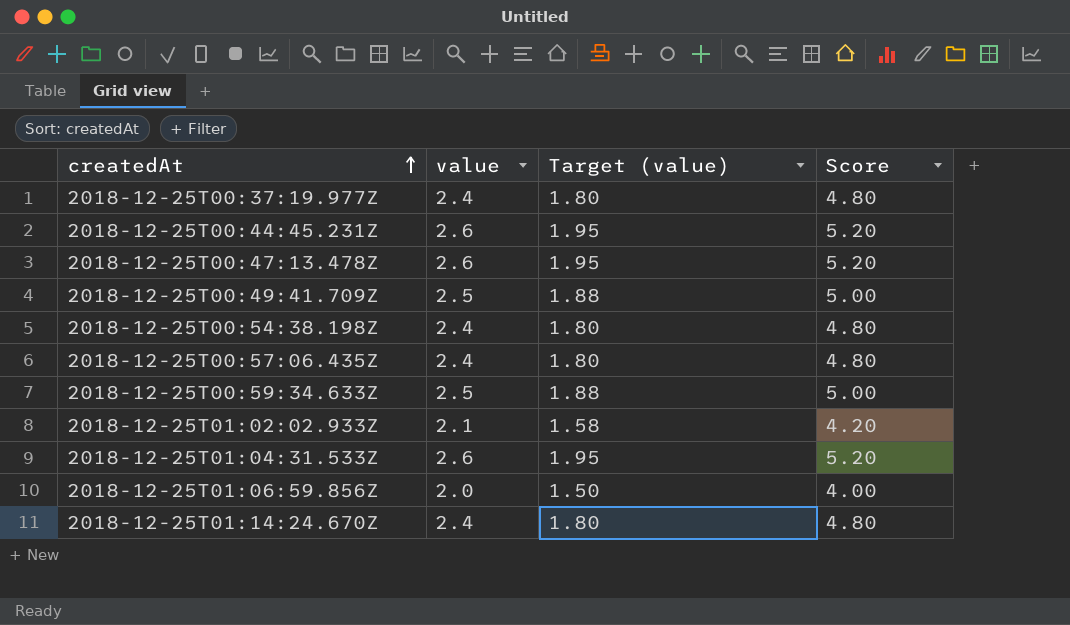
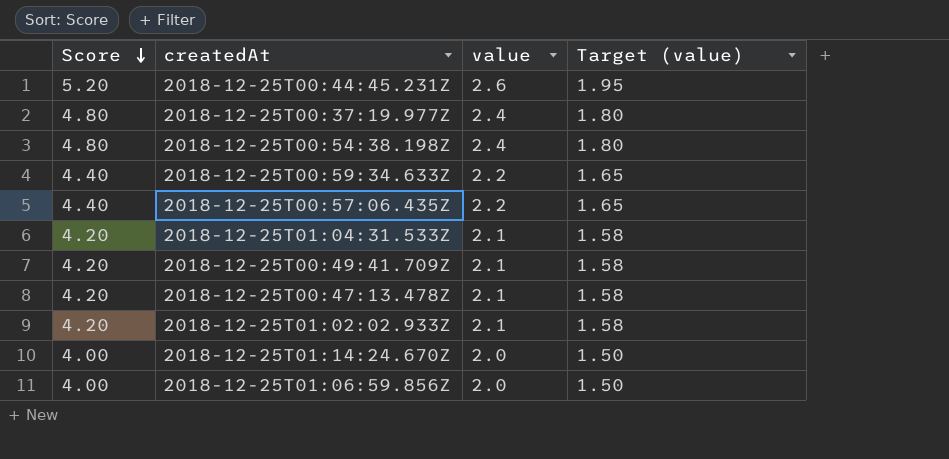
row order: createdAt ascending -> Score descending
column Score | position: 4 -> 1
2018-12-25T00:59:34.633Z | Score: 5.00 -> 4.40
2018-12-25T00:59:34.633Z | value: 2.5 -> 2.2
2018-12-25T00:59:34.633Z | Target (value): 1.88 -> 1.65
2018-12-25T00:57:06.435Z | Score: 4.80 -> 4.40
2018-12-25T00:57:06.435Z | value: 2.4 -> 2.2
2018-12-25T00:57:06.435Z | Target (value): 1.80 -> 1.65
2018-12-25T01:04:31.533Z | Score: 5.20 -> 4.20
2018-12-25T01:04:31.533Z | value: 2.6 -> 2.1
2018-12-25T01:04:31.533Z | Target (value): 1.95 -> 1.58
2018-12-25T00:49:41.709Z | Score: 5.00 -> 4.20
2018-12-25T00:49:41.709Z | value: 2.5 -> 2.1
2018-12-25T00:49:41.709Z | Target (value): 1.88 -> 1.58
2018-12-25T00:47:13.478Z | Score: 5.20 -> 4.20
2018-12-25T00:47:13.478Z | value: 2.6 -> 2.1
2018-12-25T00:47:13.478Z | Target (value): 1.95 -> 1.58
2018-12-25T01:14:24.670Z | Score: 4.80 -> 4.00
2018-12-25T01:14:24.670Z | value: 2.4 -> 2.0
2018-12-25T01:14:24.670Z | Target (value): 1.80 -> 1.50

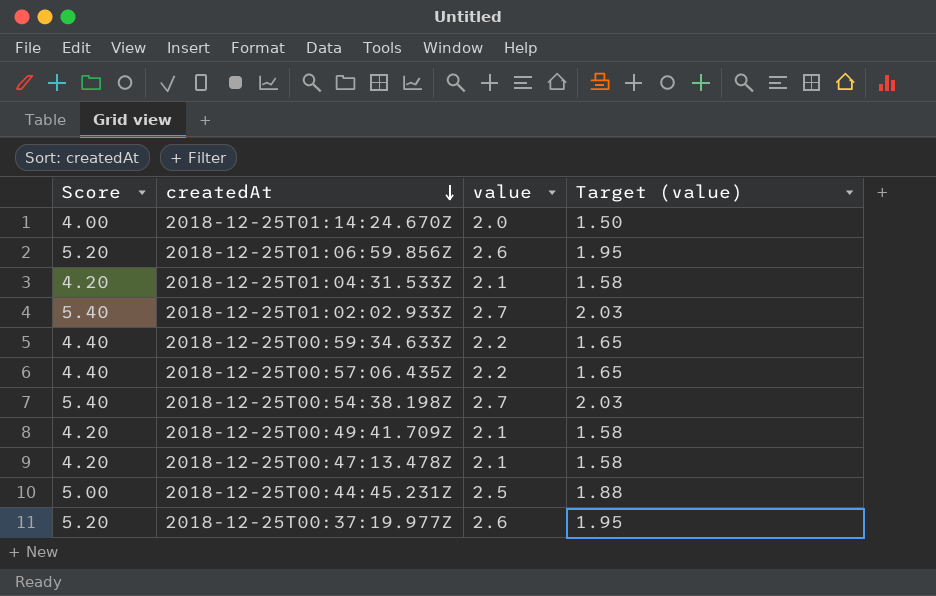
row order: Score descending -> createdAt descending
2018-12-25T01:06:59.856Z | Score: 4.00 -> 5.20
2018-12-25T01:06:59.856Z | value: 2.0 -> 2.6
2018-12-25T01:06:59.856Z | Target (value): 1.50 -> 1.95
2018-12-25T01:02:02.933Z | Score: 4.20 -> 5.40
2018-12-25T01:02:02.933Z | value: 2.1 -> 2.7
2018-12-25T01:02:02.933Z | Target (value): 1.58 -> 2.03
2018-12-25T00:54:38.198Z | Score: 4.80 -> 5.40
2018-12-25T00:54:38.198Z | value: 2.4 -> 2.7
2018-12-25T00:54:38.198Z | Target (value): 1.80 -> 2.03
2018-12-25T00:44:45.231Z | Score: 5.20 -> 5.00
2018-12-25T00:44:45.231Z | value: 2.6 -> 2.5
2018-12-25T00:44:45.231Z | Target (value): 1.95 -> 1.88
2018-12-25T00:37:19.977Z | Score: 4.80 -> 5.20
2018-12-25T00:37:19.977Z | value: 2.4 -> 2.6
2018-12-25T00:37:19.977Z | Target (value): 1.80 -> 1.95

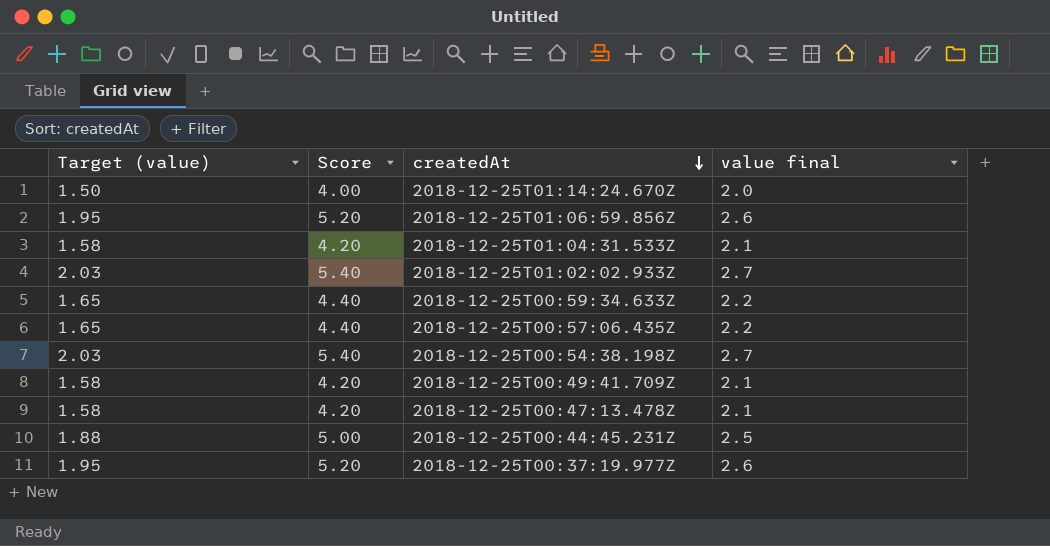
column Target (value) | position: 4 -> 1
column name: value -> value final

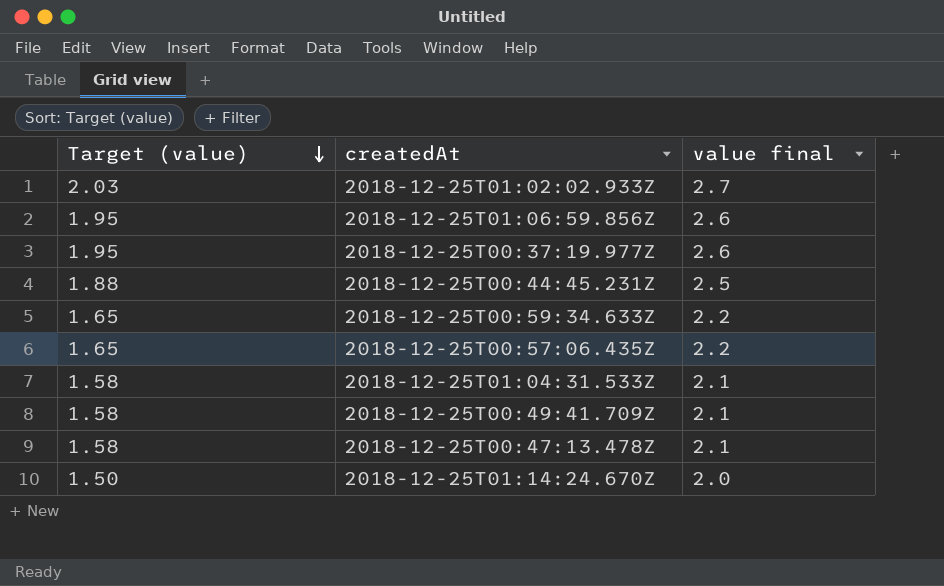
row order: createdAt descending -> Target (value) descending
column Score | formula: [value final] * 2 -> none
row 2018-12-25T00:54:38.198Z: 2.03 | 5.40 | 2.7 -> none

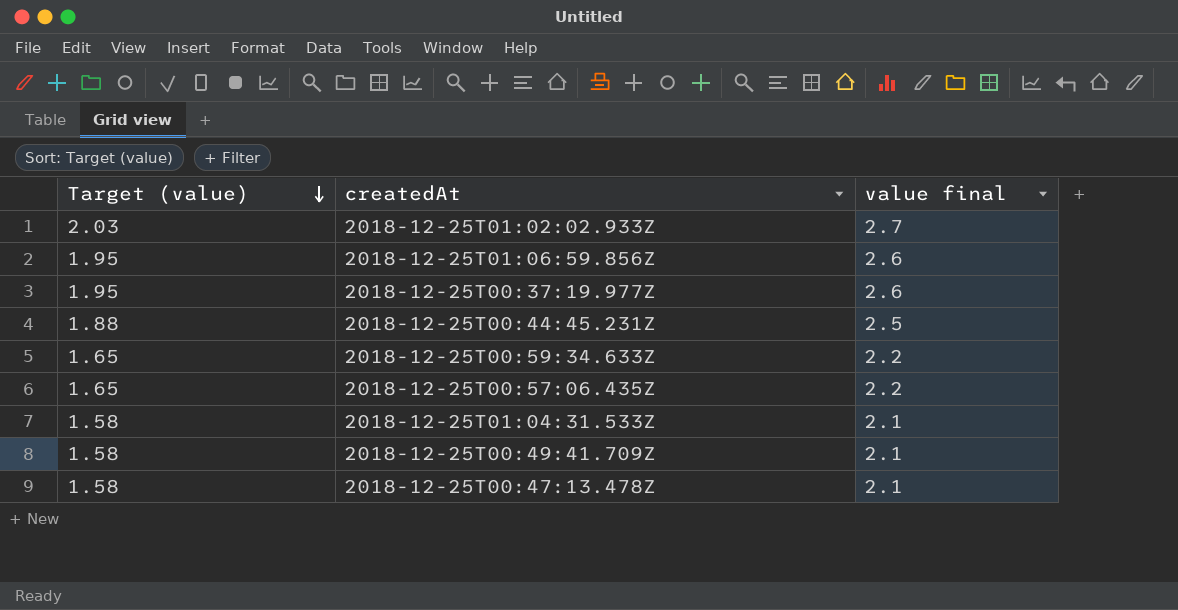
row 2018-12-25T01:14:24.670Z: 1.50 | 2.0 -> none

